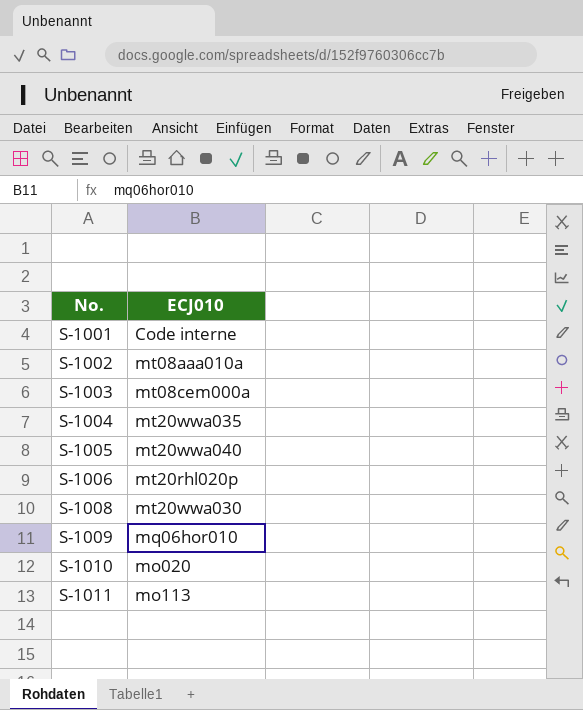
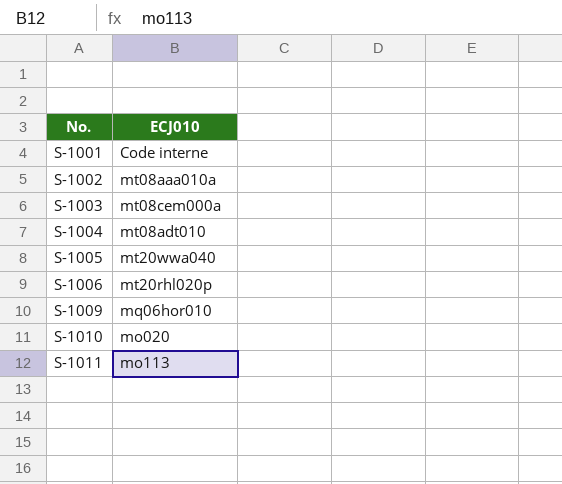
row S-1008: mt20wwa030 -> none
S-1004 | ECJ010: mt20wwa035 -> mt08adt010

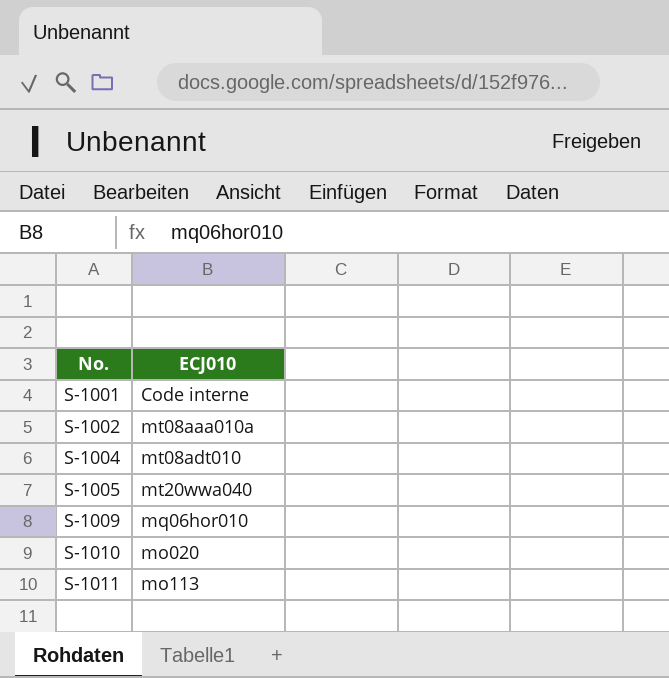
row S-1003: mt08cem000a -> none
row S-1006: mt20rhl020p -> none

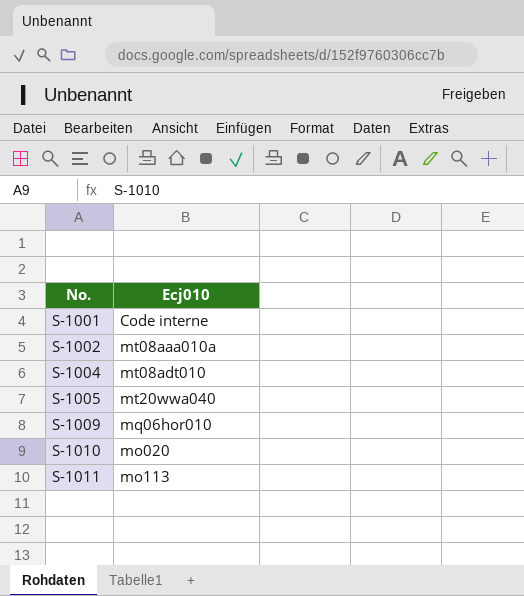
column name: ECJ010 -> Ecj010

